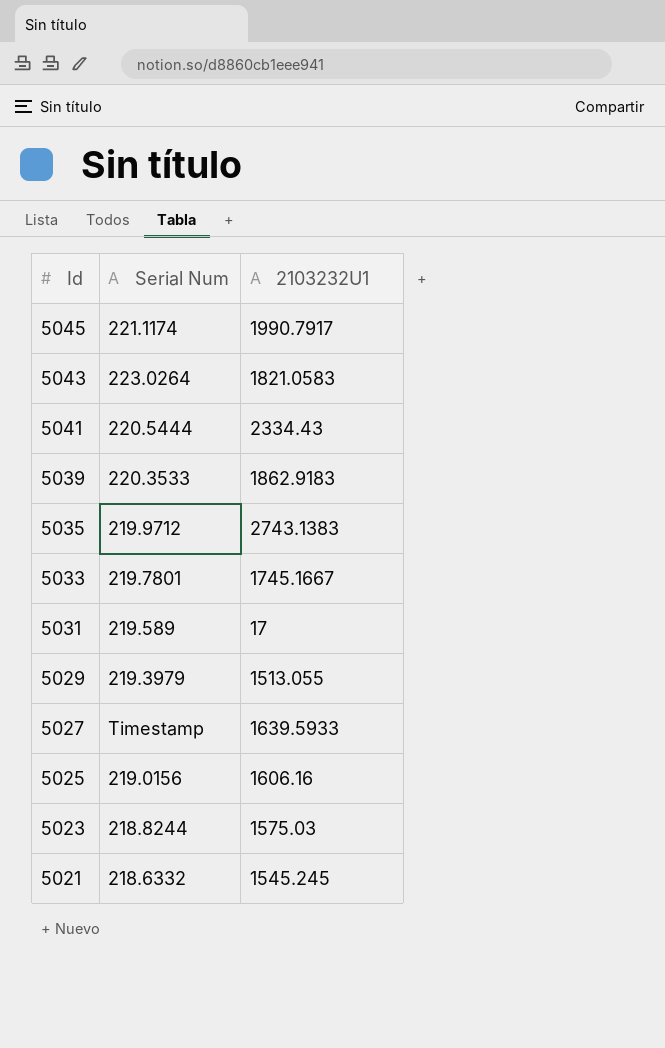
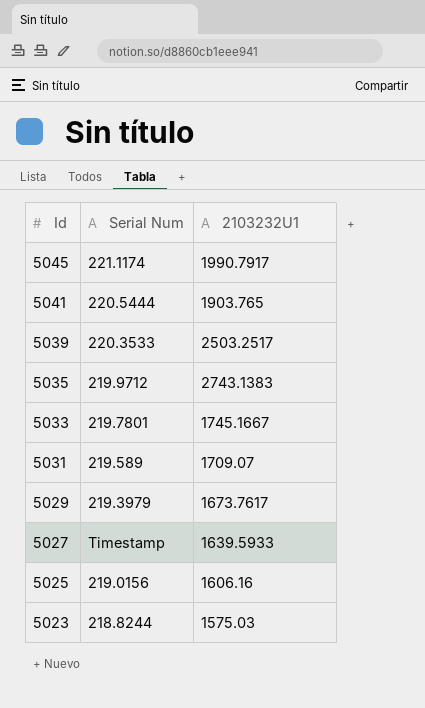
row 5043: 223.0264 | 1821.0583 -> none
row 5021: 218.6332 | 1545.245 -> none
5041 | 2103232U1: 2334.43 -> 1903.765
5039 | 2103232U1: 1862.9183 -> 2503.2517
5031 | 2103232U1: 17 -> 1709.07
5029 | 2103232U1: 1513.055 -> 1673.7617

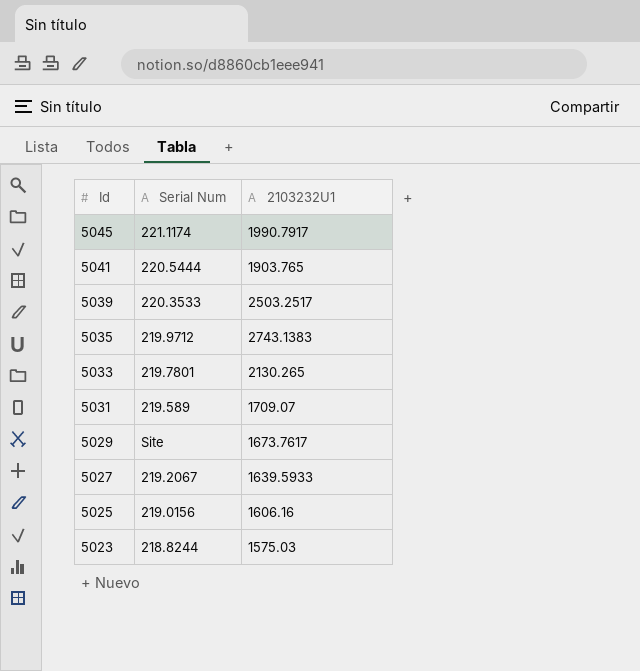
5033 | 2103232U1: 1745.1667 -> 2130.265
5029 | Serial Num: 219.3979 -> Site
5027 | Serial Num: Timestamp -> 219.2067

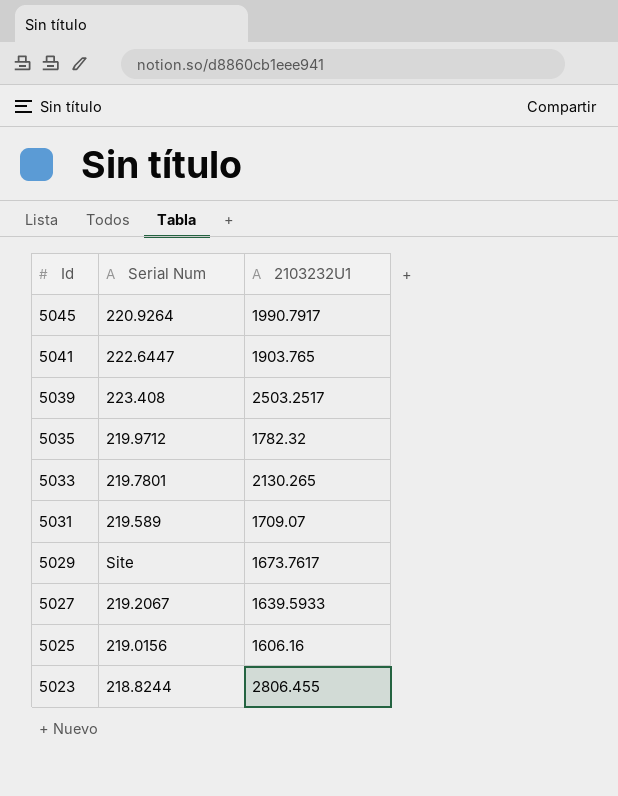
5045 | Serial Num: 221.1174 -> 220.9264
5041 | Serial Num: 220.5444 -> 222.6447
5039 | Serial Num: 220.3533 -> 223.408
5035 | 2103232U1: 2743.1383 -> 1782.32
5023 | 2103232U1: 1575.03 -> 2806.455

